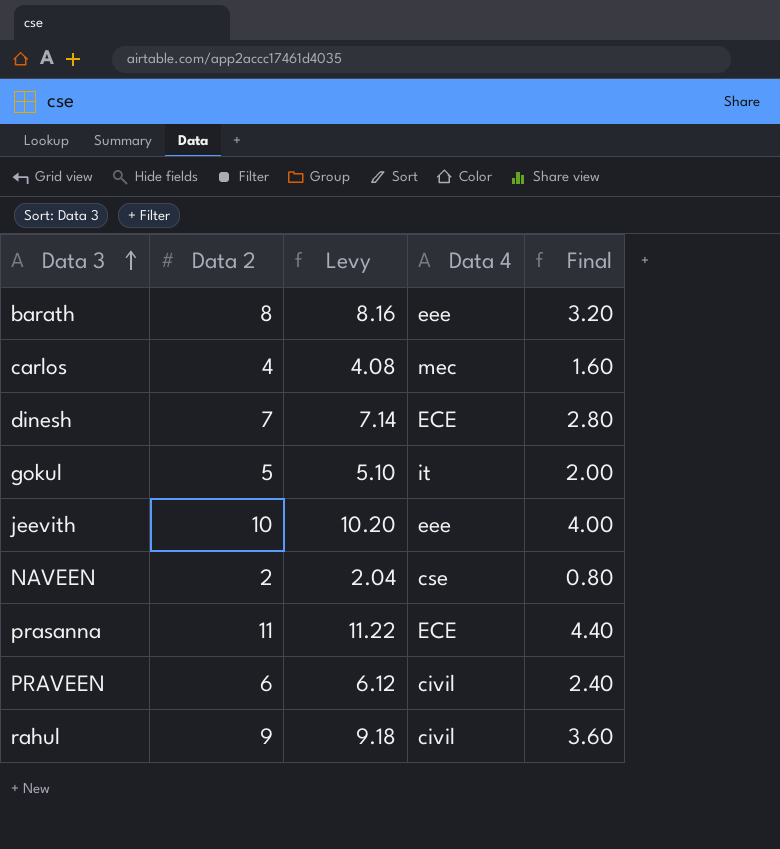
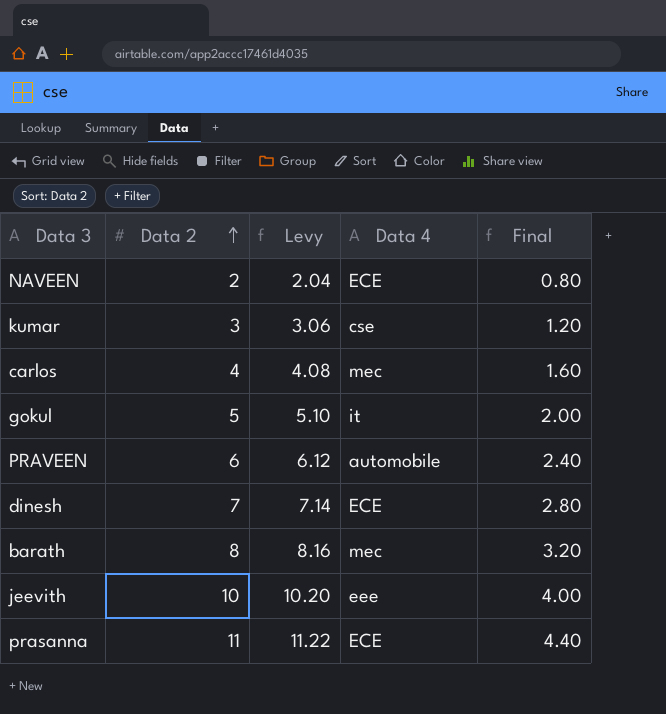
row order: Data 3 ascending -> Data 2 ascending
row rahul: 9 | 9.18 | civil | 3.60 -> none
NAVEEN | Data 4: cse -> ECE
row kumar: none -> 3 | 3.06 | cse | 1.20
PRAVEEN | Data 4: civil -> automobile
barath | Data 4: eee -> mec

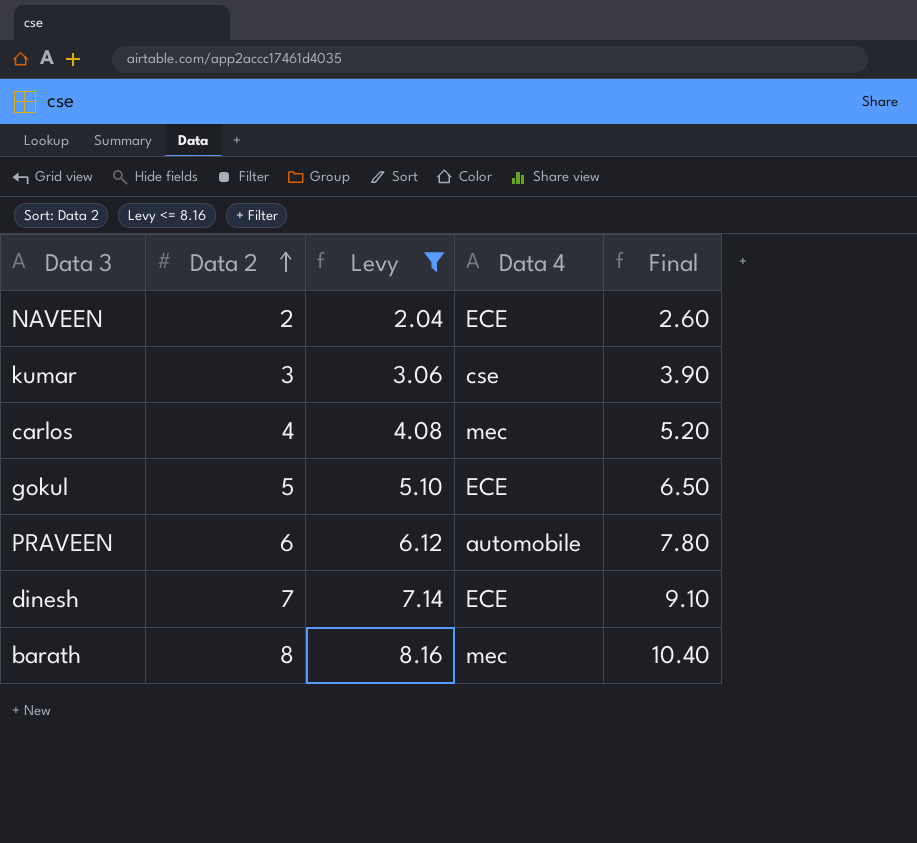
filter: none -> Levy <= 8.16
column Final | formula: [Data 2] * 0.4 -> [Data 2] * 1.3
gokul | Data 4: it -> ECE

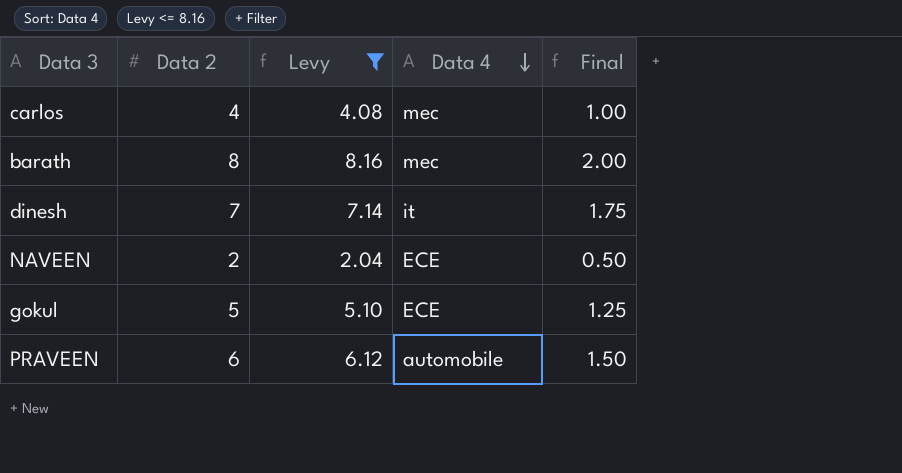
row order: Data 2 ascending -> Data 4 descending
column Final | formula: [Data 2] * 1.3 -> [Data 2] * 0.25
row kumar: 3 | 3.06 | cse | 3.90 -> none
dinesh | Data 4: ECE -> it

